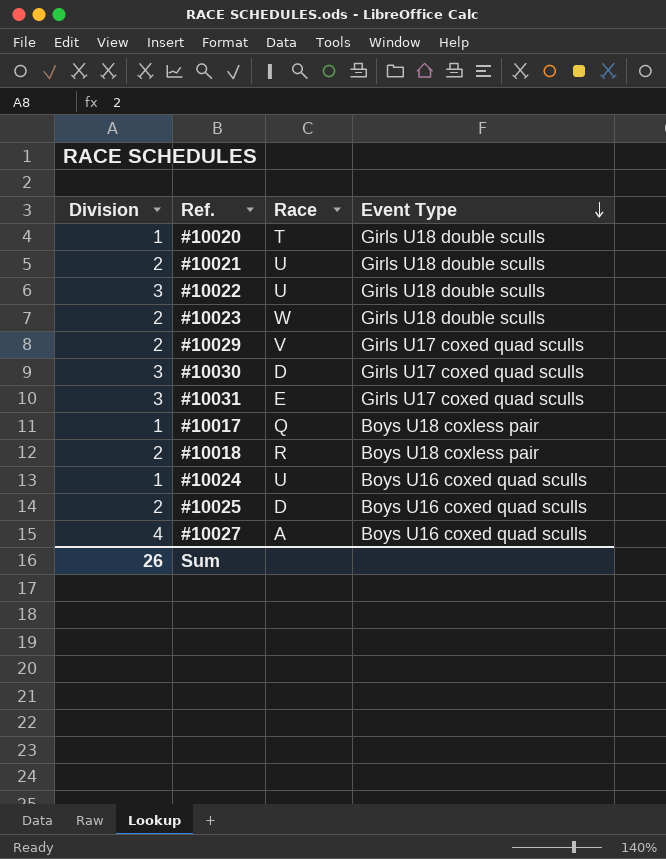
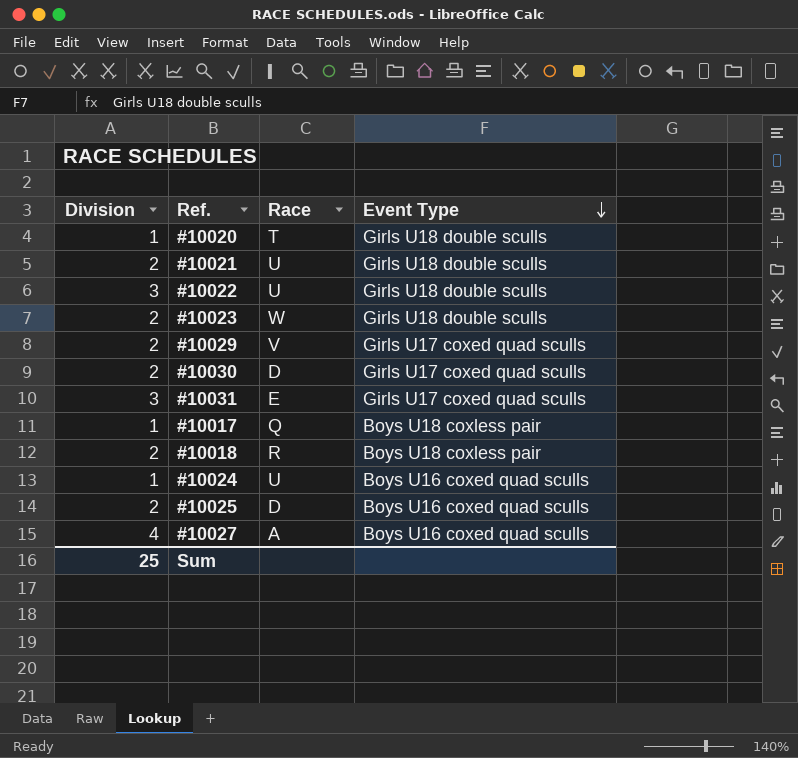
#10030 | Division: 3 -> 2
Sum | Division: 26 -> 25

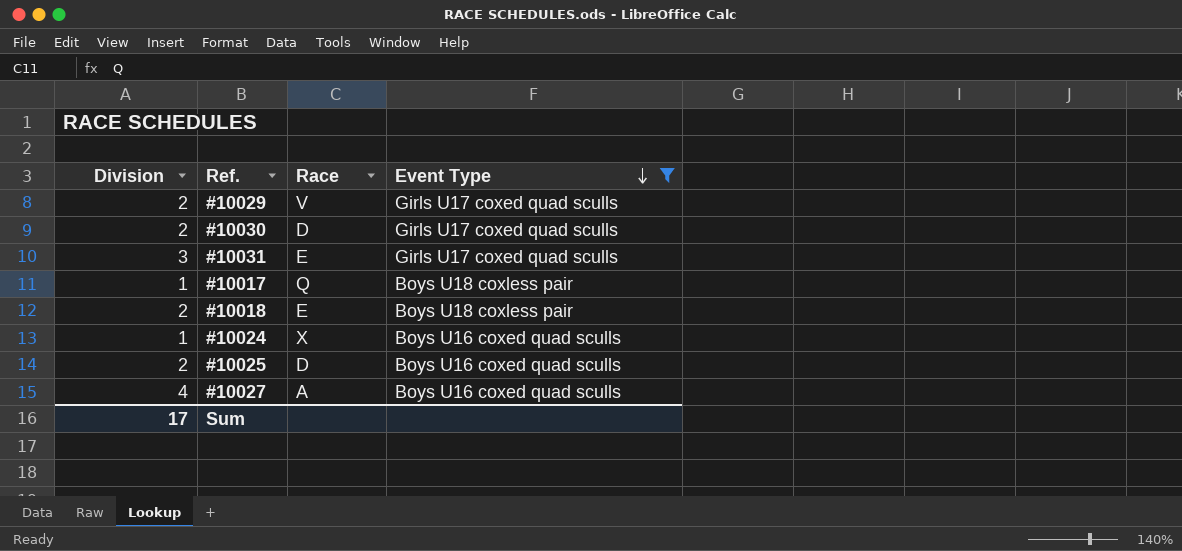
filter: none -> Event Type != Girls U18 double sculls
#10018 | Race: R -> E
#10024 | Race: U -> X
Sum | Division: 25 -> 17

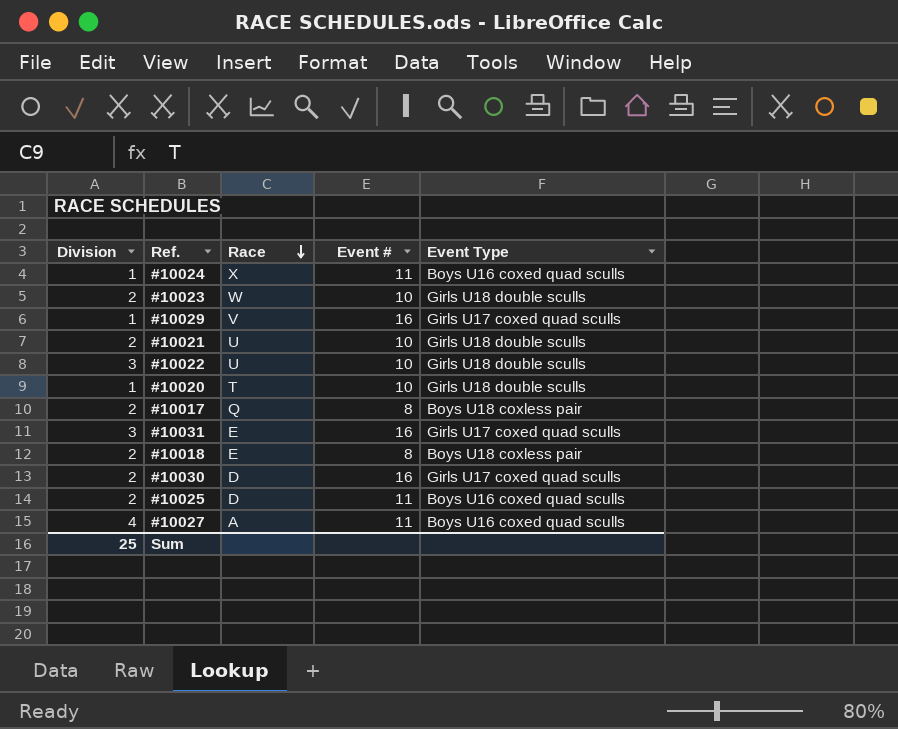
filter: Event Type != Girls U18 double sculls -> none
row order: Event Type descending -> Race descending
column Event # | position: none -> 4
#10029 | Division: 2 -> 1
#10017 | Division: 1 -> 2
Sum | Division: 17 -> 25

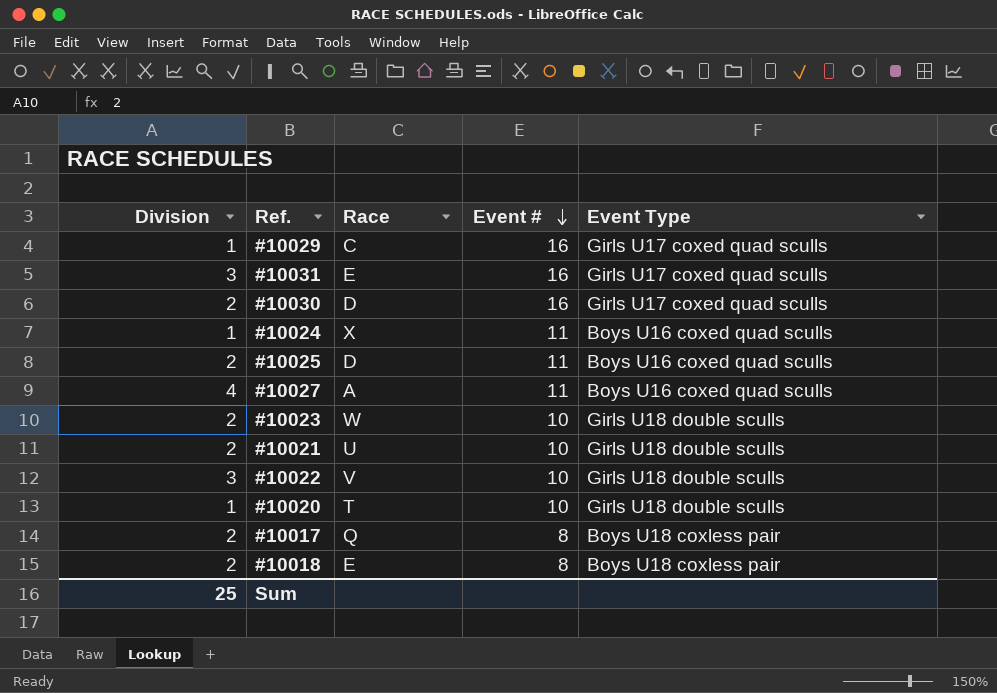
row order: Race descending -> Event # descending
#10029 | Race: V -> C
#10022 | Race: U -> V

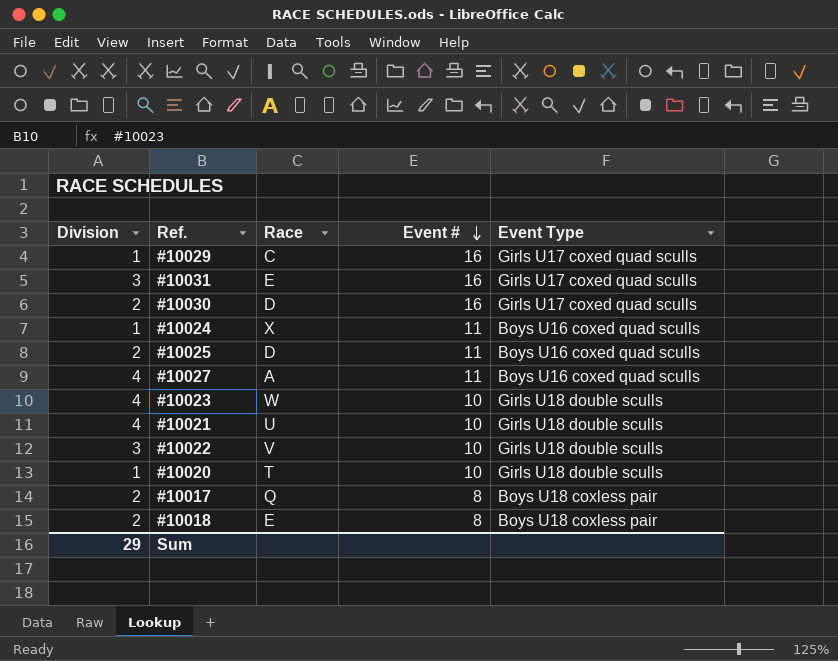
#10023 | Division: 2 -> 4
#10021 | Division: 2 -> 4
Sum | Division: 25 -> 29

